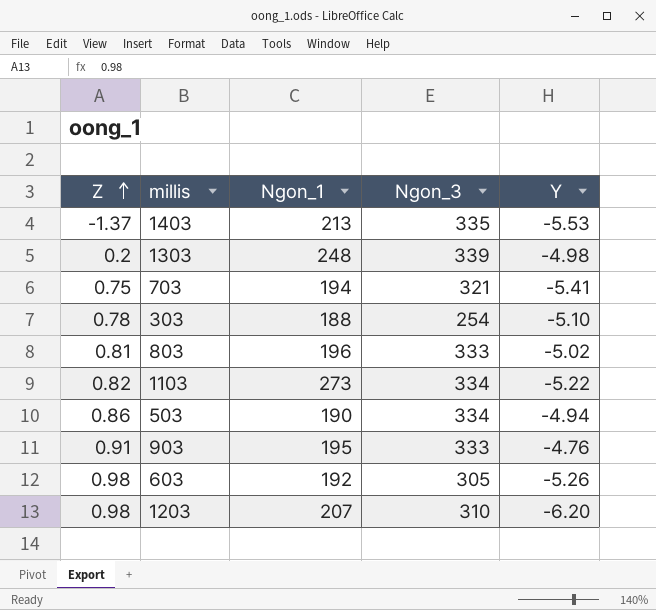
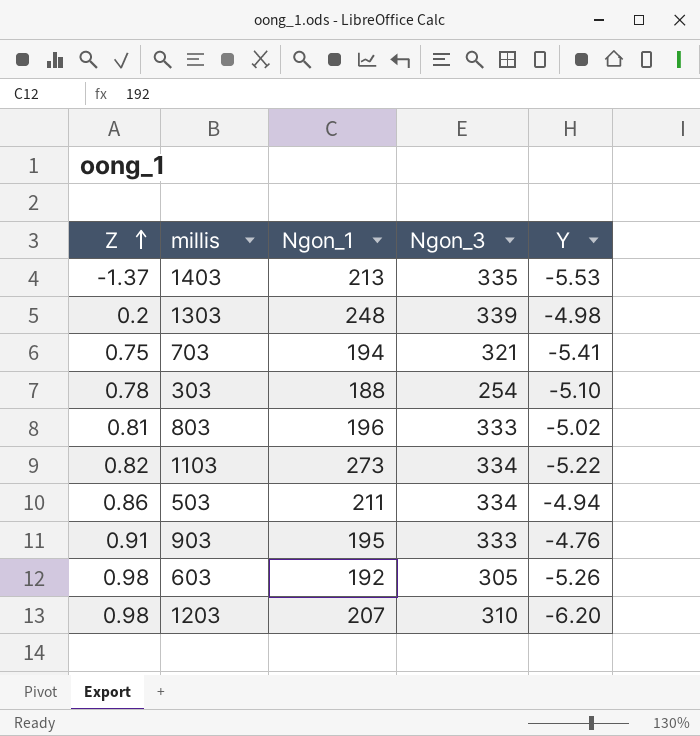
503 | Ngon_1: 190 -> 211

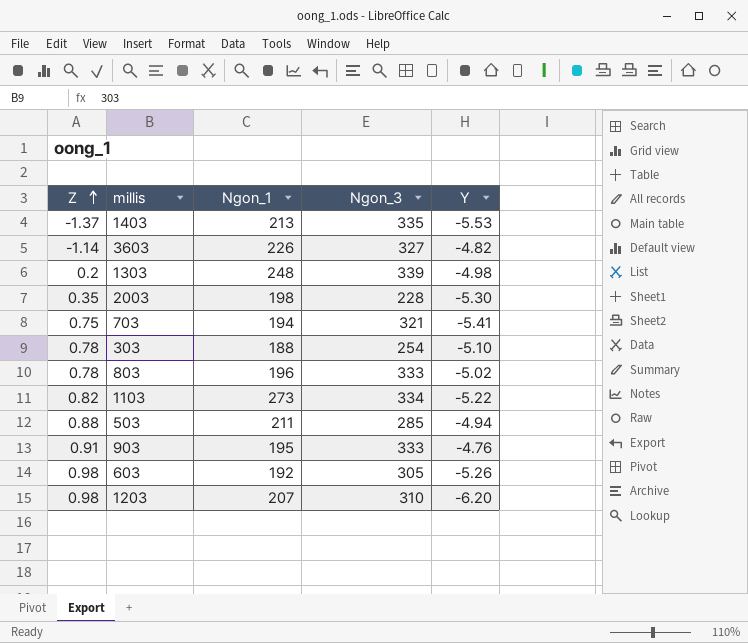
row 3603: none -> -1.14 | 226 | 327 | -4.82
row 2003: none -> 0.35 | 198 | 228 | -5.30
803 | Z: 0.81 -> 0.78
503 | Z: 0.86 -> 0.88
503 | Ngon_3: 334 -> 285

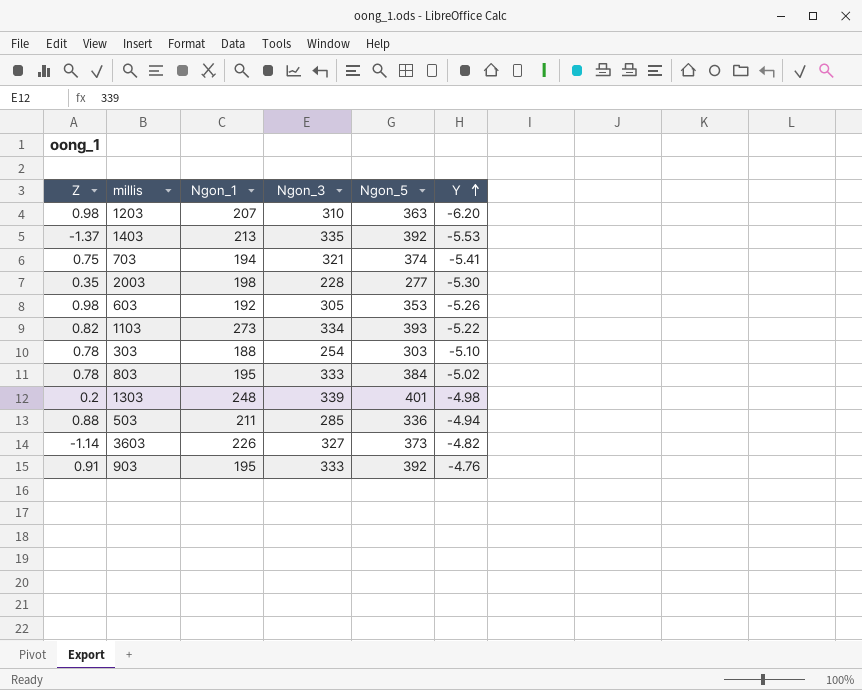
row order: Z ascending -> Y ascending
column Ngon_5 | position: none -> 5
803 | Ngon_1: 196 -> 195

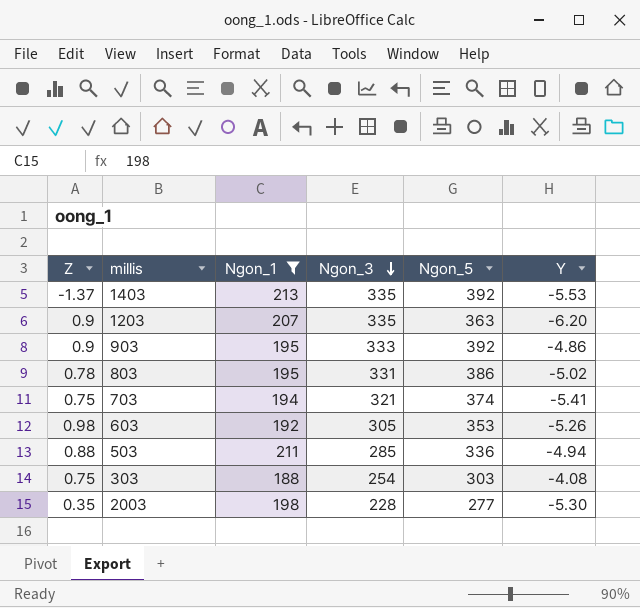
filter: none -> Ngon_1 <= 213
row order: Y ascending -> Ngon_3 descending
1203 | Z: 0.98 -> 0.9
1203 | Ngon_3: 310 -> 335
903 | Z: 0.91 -> 0.9
903 | Y: -4.76 -> -4.86
803 | Ngon_3: 333 -> 331
803 | Ngon_5: 384 -> 386
303 | Z: 0.78 -> 0.75
303 | Y: -5.10 -> -4.08

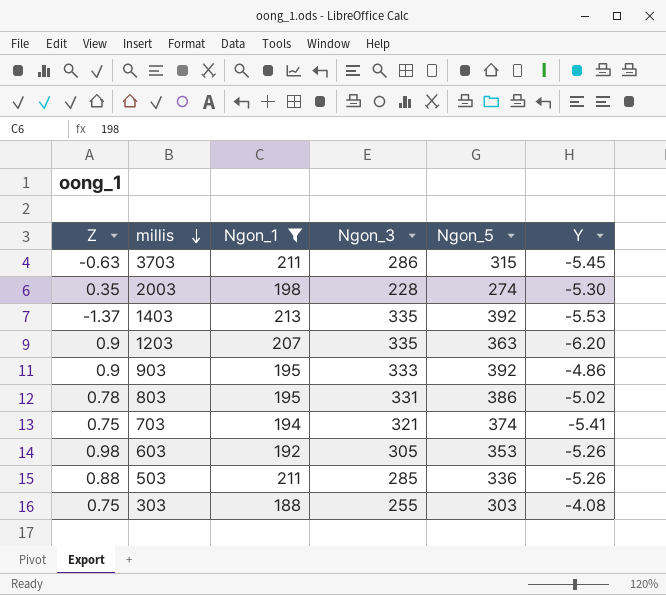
row order: Ngon_3 descending -> millis descending
row 3703: none -> -0.63 | 211 | 286 | 315 | -5.45
2003 | Ngon_5: 277 -> 274
503 | Y: -4.94 -> -5.26
303 | Ngon_3: 254 -> 255

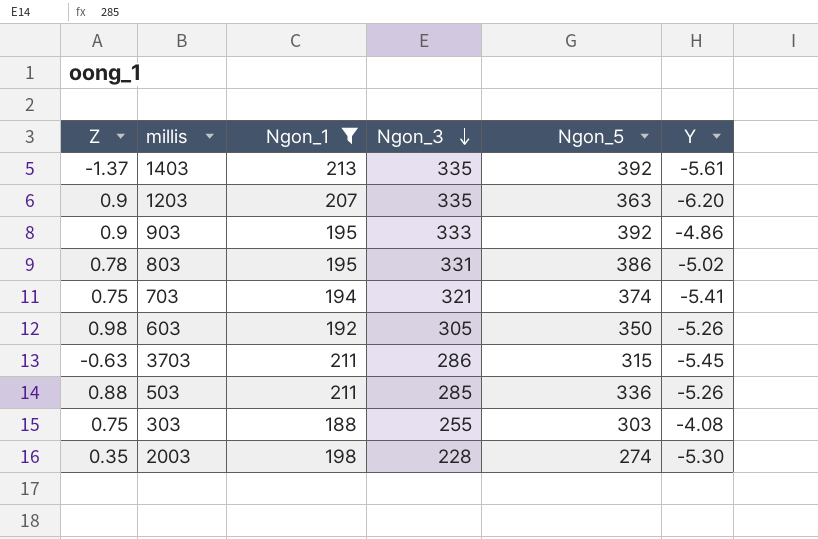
row order: millis descending -> Ngon_3 descending
1403 | Y: -5.53 -> -5.61
603 | Ngon_5: 353 -> 350

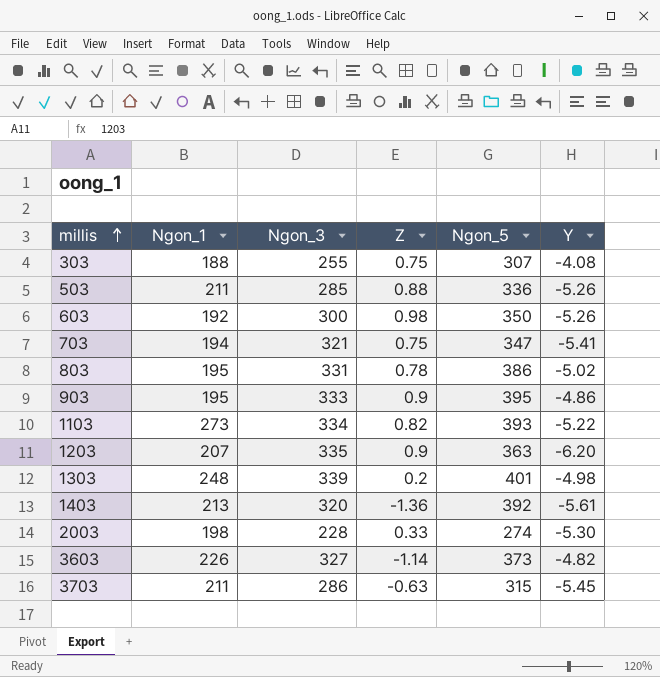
filter: Ngon_1 <= 213 -> none
row order: Ngon_3 descending -> millis ascending
column Z | position: 1 -> 4
303 | Ngon_5: 303 -> 307
603 | Ngon_3: 305 -> 300
703 | Ngon_5: 374 -> 347
903 | Ngon_5: 392 -> 395
1403 | Ngon_3: 335 -> 320
1403 | Z: -1.37 -> -1.36
2003 | Z: 0.35 -> 0.33

